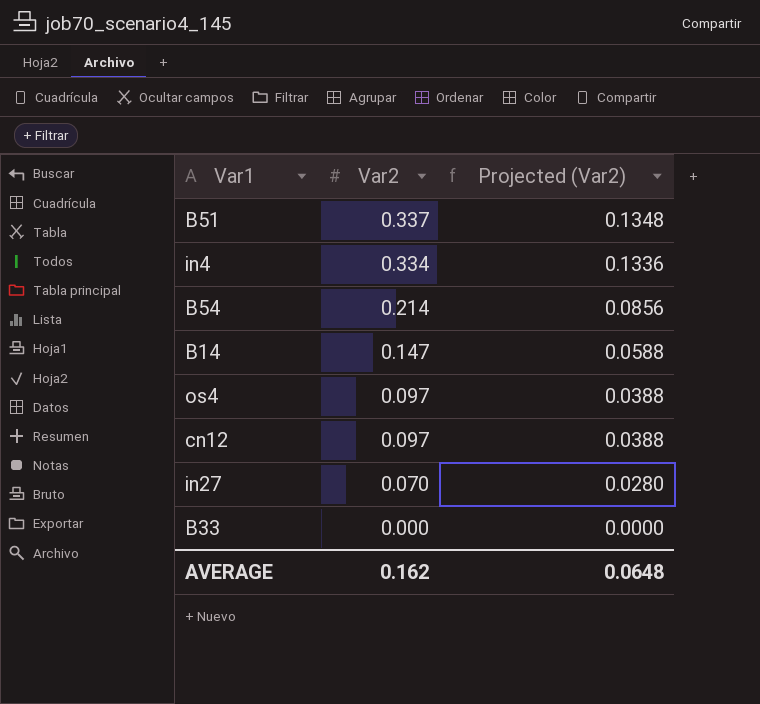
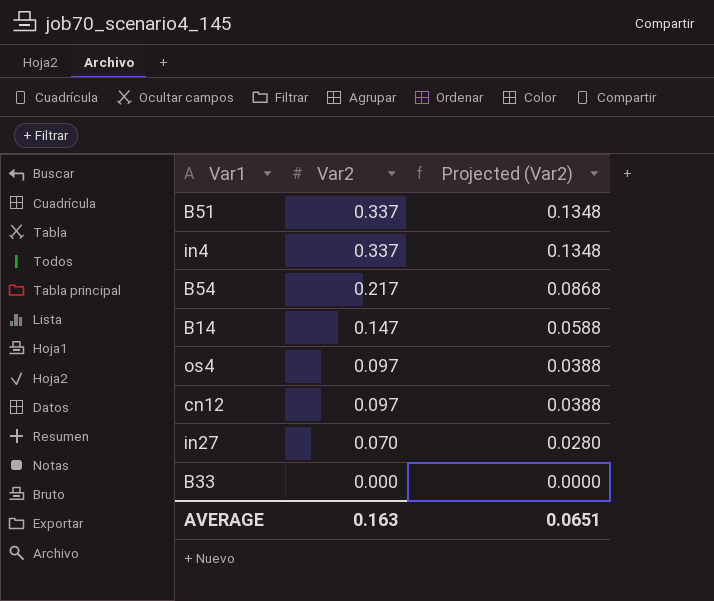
in4 | Var2: 0.334 -> 0.337
in4 | Projected (Var2): 0.1336 -> 0.1348
B54 | Var2: 0.214 -> 0.217
B54 | Projected (Var2): 0.0856 -> 0.0868
AVERAGE | Var2: 0.162 -> 0.163
AVERAGE | Projected (Var2): 0.0648 -> 0.0651

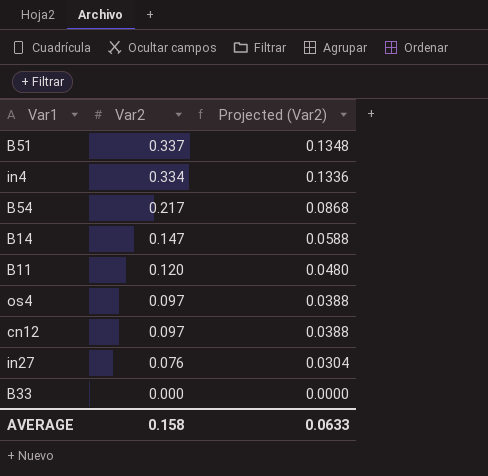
in4 | Var2: 0.337 -> 0.334
in4 | Projected (Var2): 0.1348 -> 0.1336
row B11: none -> 0.120 | 0.0480
in27 | Var2: 0.070 -> 0.076
in27 | Projected (Var2): 0.0280 -> 0.0304
AVERAGE | Var2: 0.163 -> 0.158
AVERAGE | Projected (Var2): 0.0651 -> 0.0633

